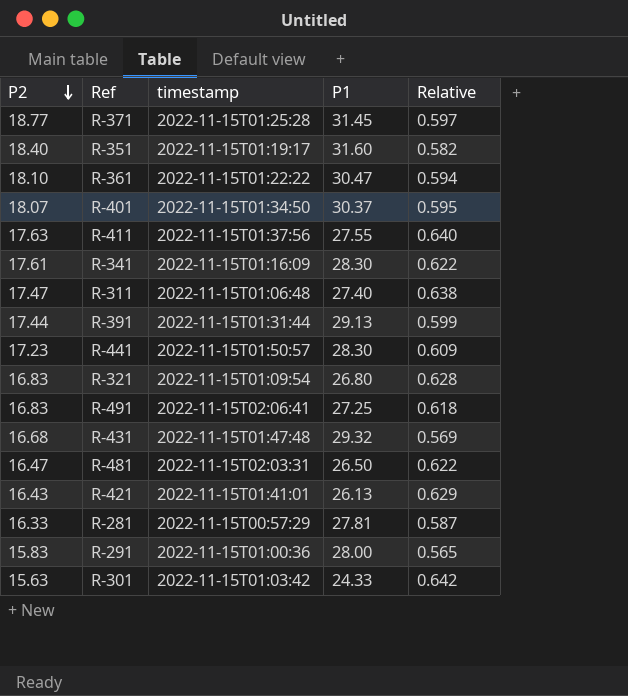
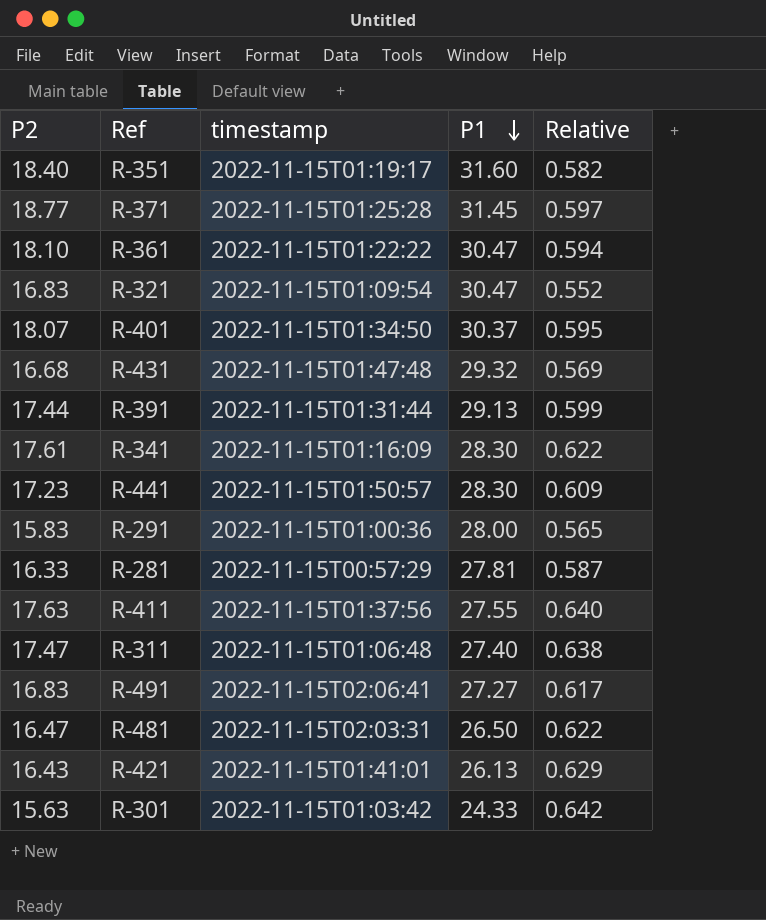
row order: P2 descending -> P1 descending
R-321 | P1: 26.80 -> 30.47
R-321 | Relative: 0.628 -> 0.552
R-491 | P1: 27.25 -> 27.27
R-491 | Relative: 0.618 -> 0.617

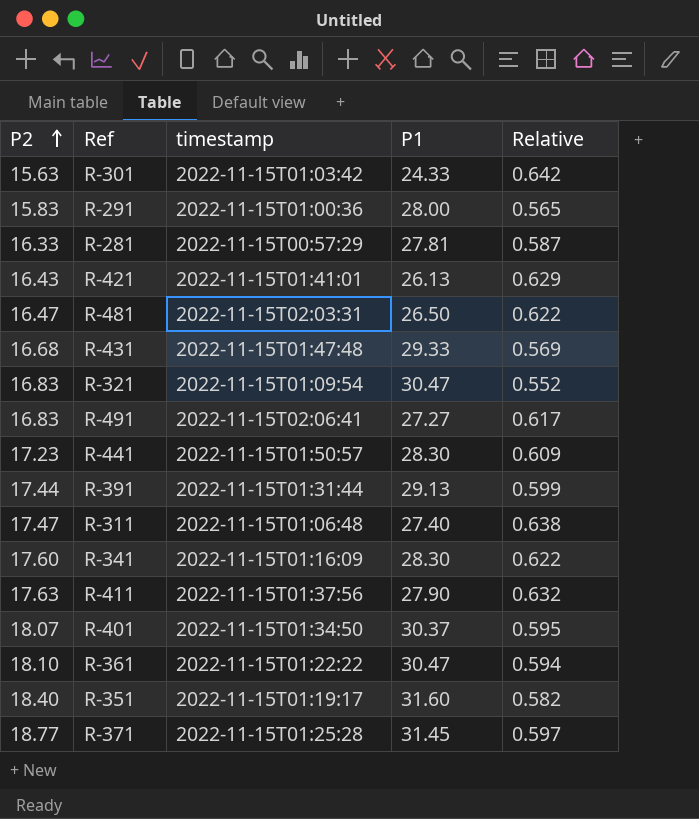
row order: P1 descending -> P2 ascending
R-431 | P1: 29.32 -> 29.33
R-341 | P2: 17.61 -> 17.60
R-411 | P1: 27.55 -> 27.90
R-411 | Relative: 0.640 -> 0.632

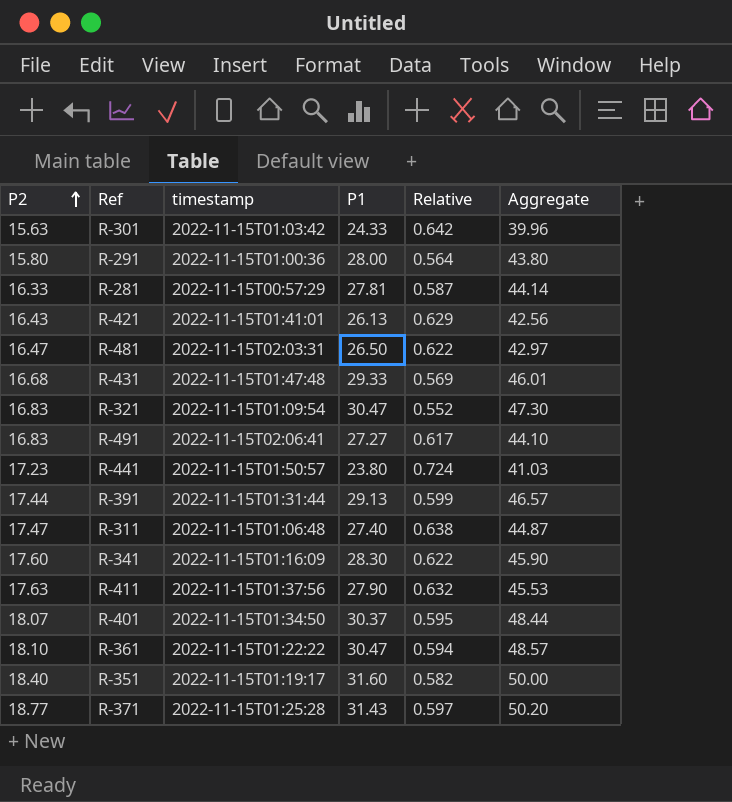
column Aggregate | formula: none -> [P2] + [P1]
R-291 | P2: 15.83 -> 15.80
R-291 | Relative: 0.565 -> 0.564
R-441 | P1: 28.30 -> 23.80
R-441 | Relative: 0.609 -> 0.724
R-371 | P1: 31.45 -> 31.43

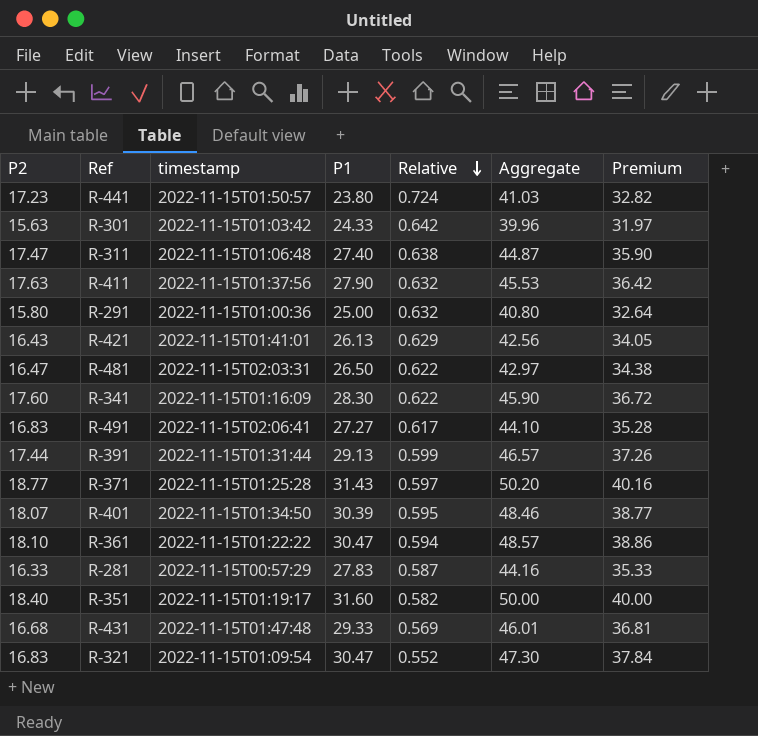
row order: P2 ascending -> Relative descending
column Premium | formula: none -> [Aggregate] * 0.8
R-291 | P1: 28.00 -> 25.00
R-291 | Relative: 0.564 -> 0.632
R-291 | Aggregate: 43.80 -> 40.80
R-401 | P1: 30.37 -> 30.39
R-401 | Aggregate: 48.44 -> 48.46
R-281 | P1: 27.81 -> 27.83
R-281 | Aggregate: 44.14 -> 44.16

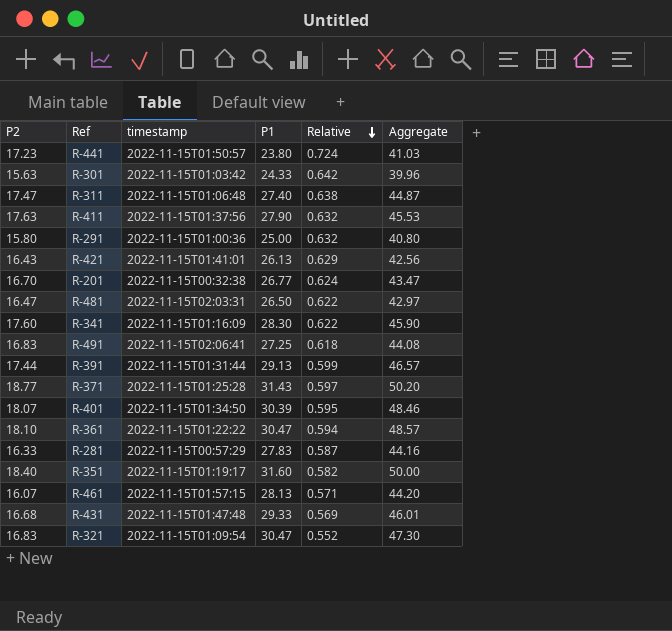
column Premium | formula: [Aggregate] * 0.8 -> none
row R-201: none -> 16.70 | 2022-11-15T00:32:38 | 26.77 | 0.624 | 43.47
R-491 | P1: 27.27 -> 27.25
R-491 | Relative: 0.617 -> 0.618
R-491 | Aggregate: 44.10 -> 44.08
row R-461: none -> 16.07 | 2022-11-15T01:57:15 | 28.13 | 0.571 | 44.20

